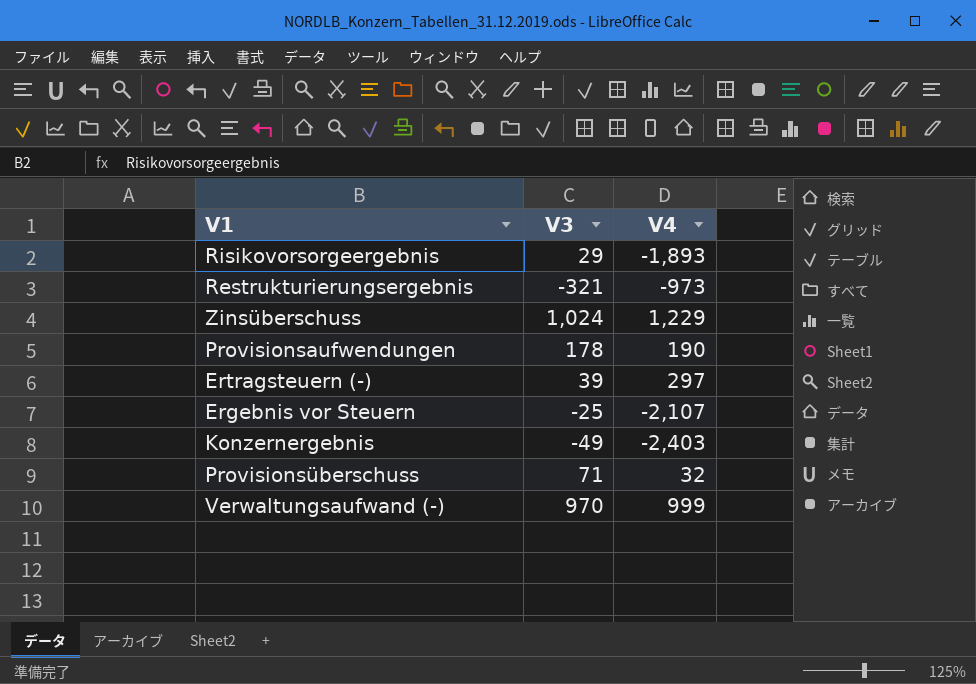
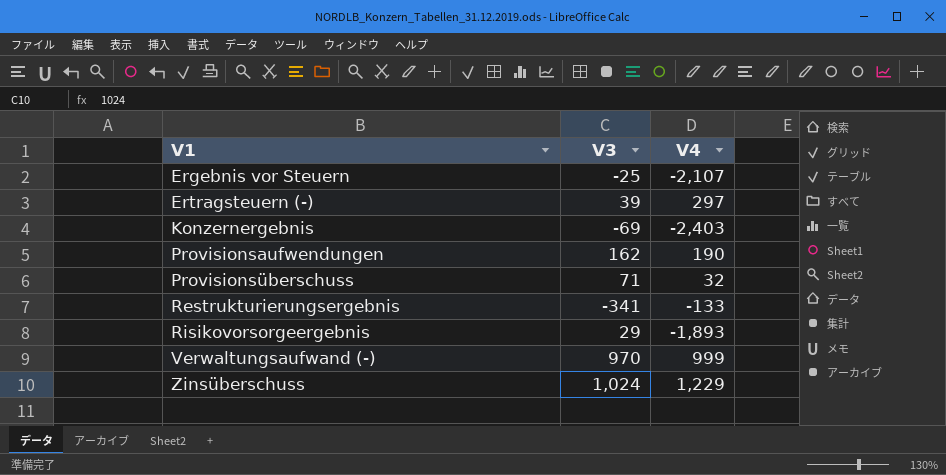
row order: none -> V1 ascending
Konzernergebnis | V3: -49 -> -69
Provisionsaufwendungen | V3: 178 -> 162
Restrukturierungsergebnis | V3: -321 -> -341
Restrukturierungsergebnis | V4: -973 -> -133

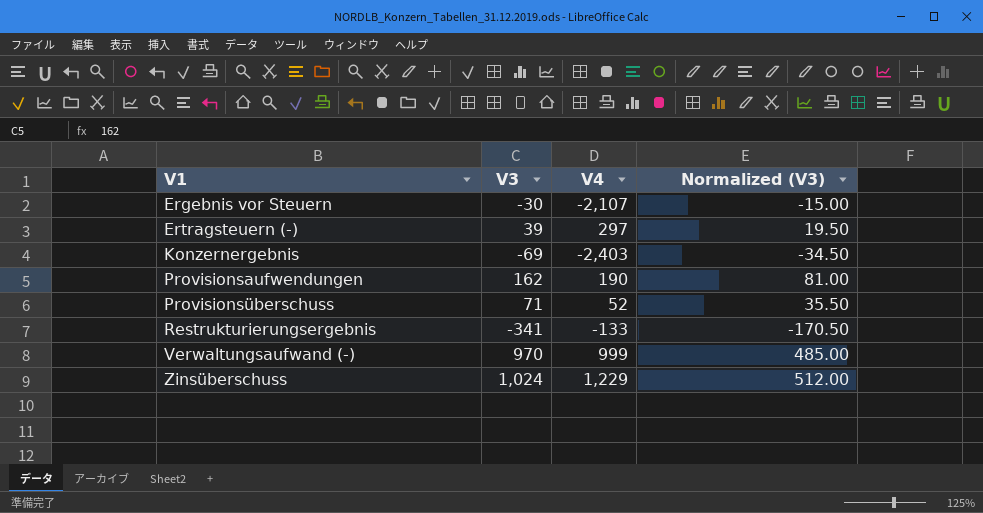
column Normalized (V3) | formula: none -> [V3] * 0.5
row Risikovorsorgeergebnis: 29 | -1,893 -> none
Ergebnis vor Steuern | V3: -25 -> -30
Provisionsüberschuss | V4: 32 -> 52

